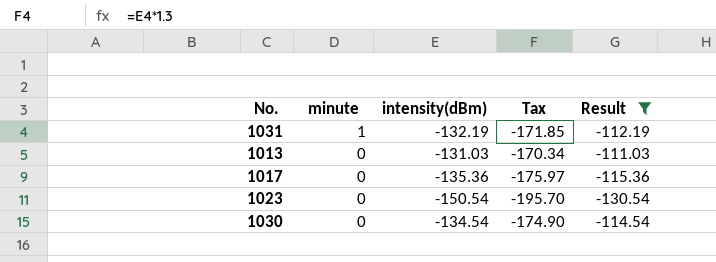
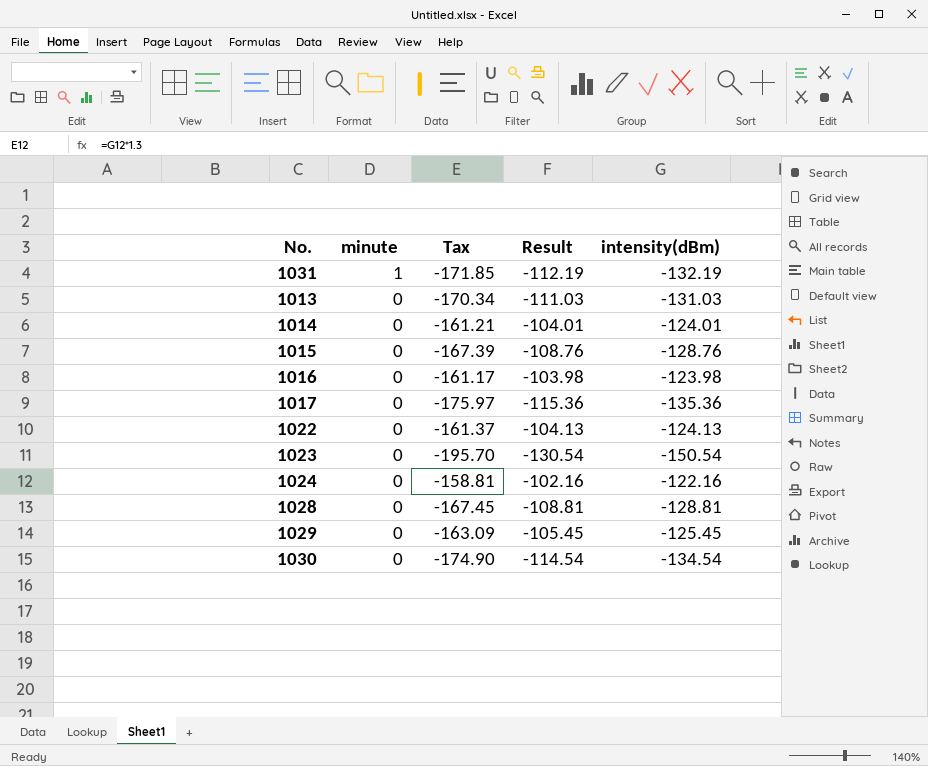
filter: Result <= -111.03 -> none
column intensity(dBm) | position: 3 -> 5

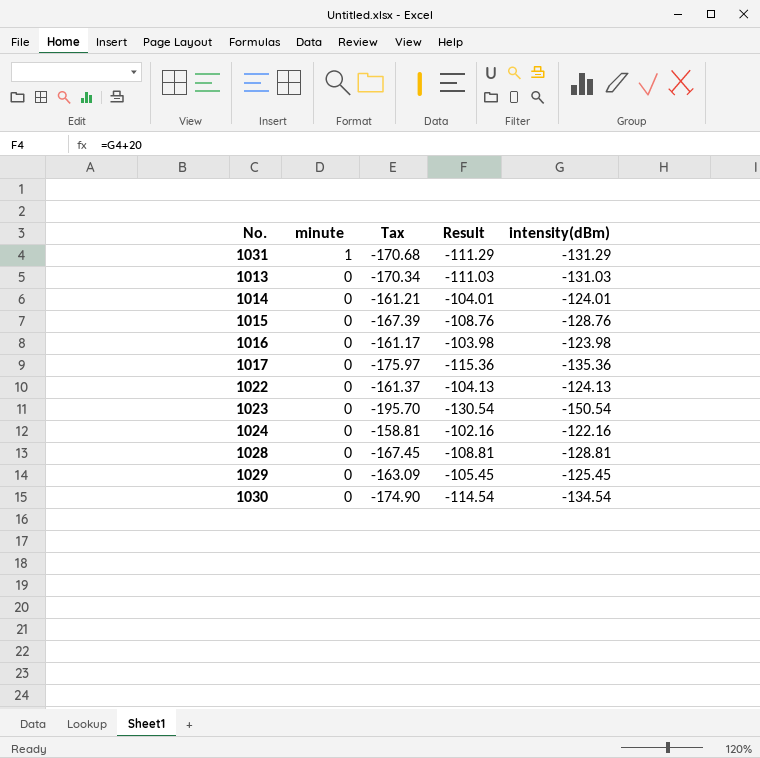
1031 | Tax: -171.85 -> -170.68
1031 | Result: -112.19 -> -111.29
1031 | intensity(dBm): -132.19 -> -131.29

